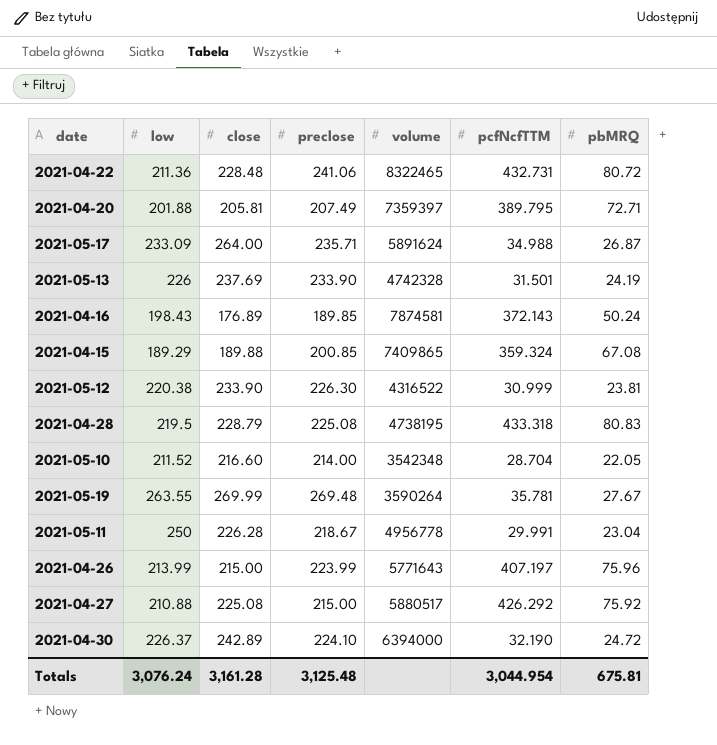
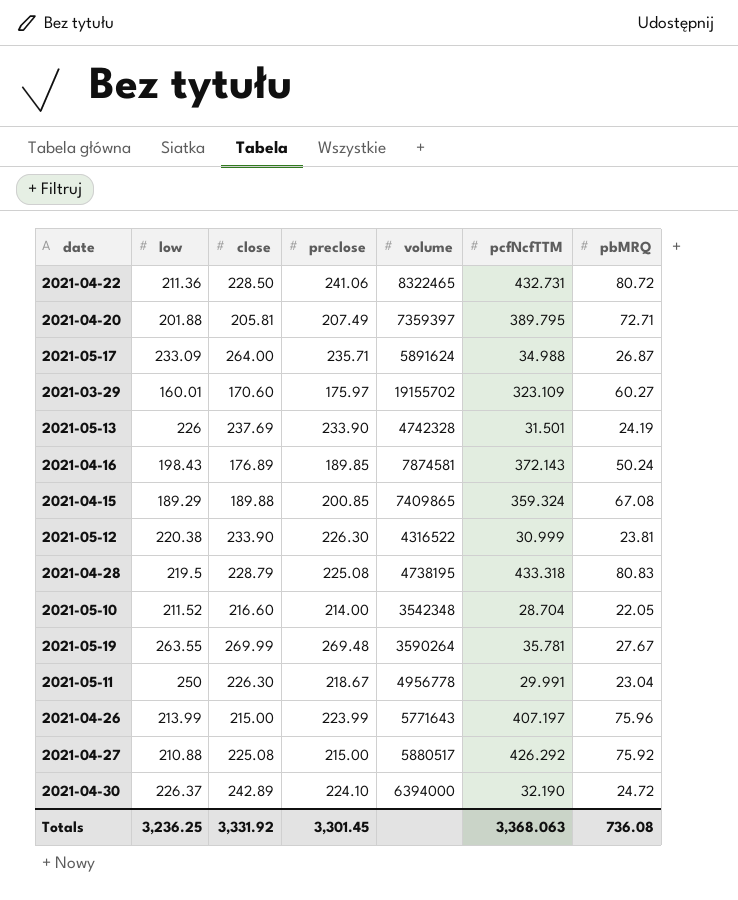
2021-04-22 | close: 228.48 -> 228.50
row 2021-03-29: none -> 160.01 | 170.60 | 175.97 | 19155702 | 323.109 | 60.27
2021-05-11 | close: 226.28 -> 226.30
Totals | low: 3,076.24 -> 3,236.25
Totals | close: 3,161.28 -> 3,331.92
Totals | preclose: 3,125.48 -> 3,301.45
Totals | pcfNcfTTM: 3,044.954 -> 3,368.063
Totals | pbMRQ: 675.81 -> 736.08

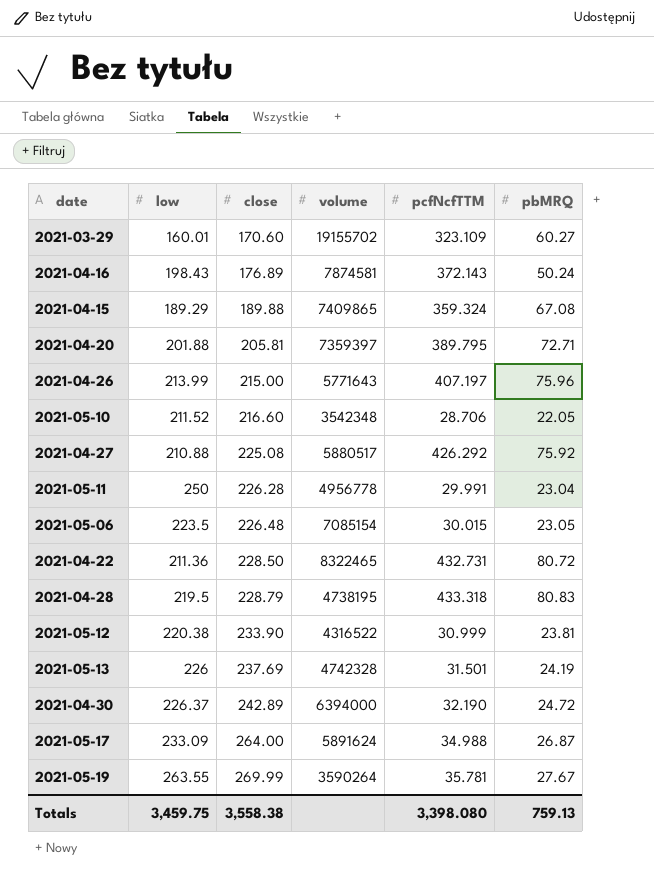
row order: none -> close ascending
column preclose | position: 4 -> none
2021-05-10 | pcfNcfTTM: 28.704 -> 28.706
2021-05-11 | close: 226.30 -> 226.28
row 2021-05-06: none -> 223.5 | 226.48 | 7085154 | 30.015 | 23.05
Totals | low: 3,236.25 -> 3,459.75
Totals | close: 3,331.92 -> 3,558.38
Totals | pcfNcfTTM: 3,368.063 -> 3,398.080
Totals | pbMRQ: 736.08 -> 759.13

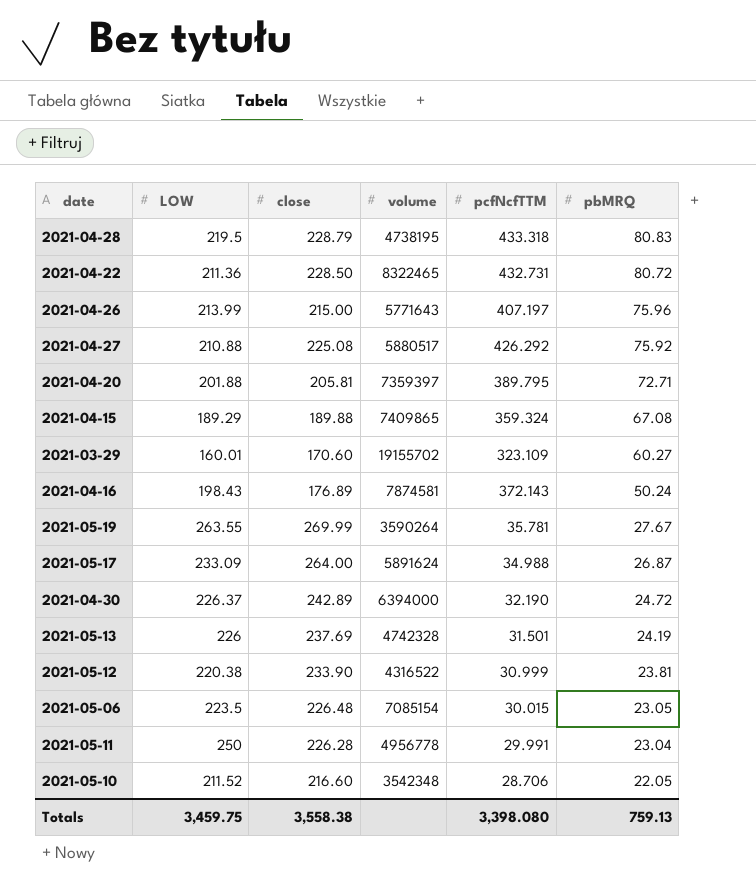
row order: close ascending -> pbMRQ descending
column name: low -> LOW

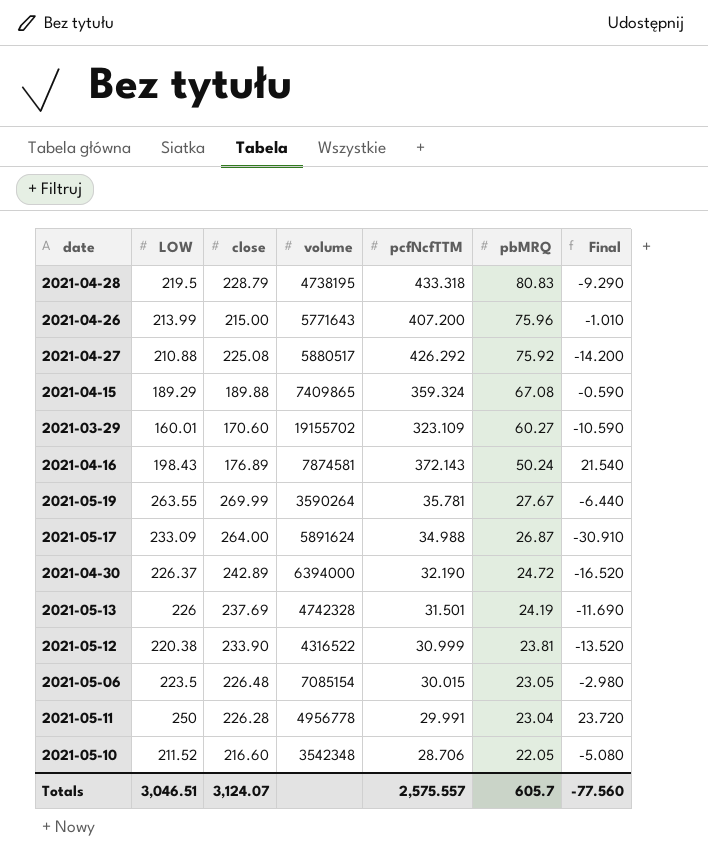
column Final | formula: none -> [LOW] - [close]
row 2021-04-22: 211.36 | 228.50 | 8322465 | 432.731 | 80.72 -> none
row 2021-04-20: 201.88 | 205.81 | 7359397 | 389.795 | 72.71 -> none
2021-04-26 | pcfNcfTTM: 407.197 -> 407.200
Totals | LOW: 3,459.75 -> 3,046.51
Totals | close: 3,558.38 -> 3,124.07
Totals | pcfNcfTTM: 3,398.080 -> 2,575.557
Totals | pbMRQ: 759.13 -> 605.7

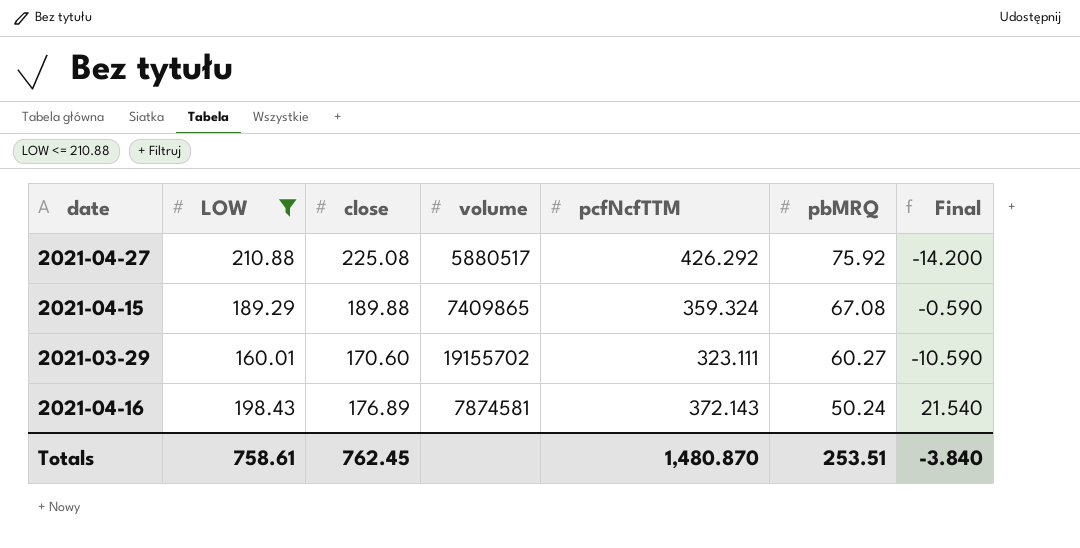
filter: none -> LOW <= 210.88
2021-03-29 | pcfNcfTTM: 323.109 -> 323.111
Totals | LOW: 3,046.51 -> 758.61
Totals | close: 3,124.07 -> 762.45
Totals | pcfNcfTTM: 2,575.557 -> 1,480.870
Totals | pbMRQ: 605.7 -> 253.51
Totals | Final: -77.560 -> -3.840

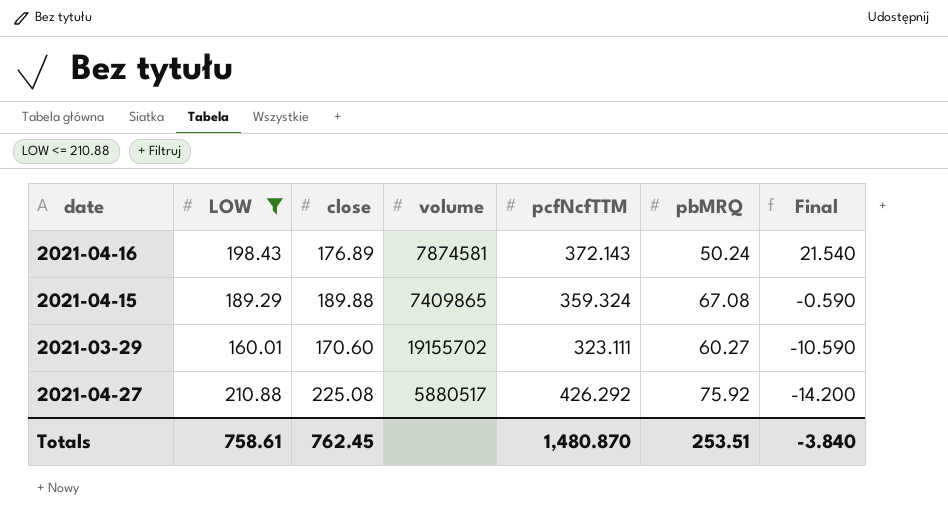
row order: pbMRQ descending -> Final descending

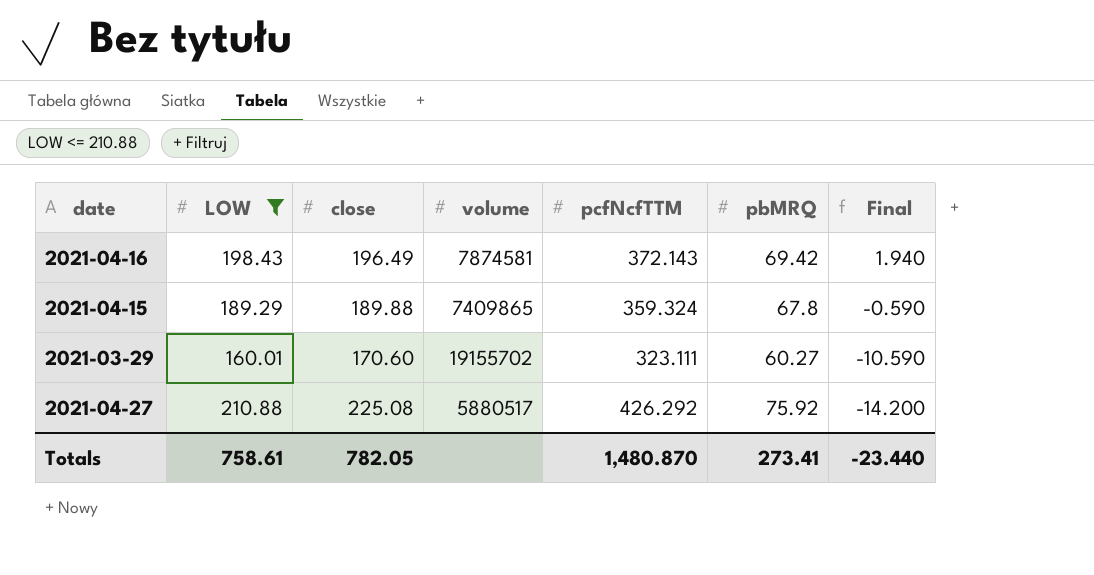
2021-04-16 | close: 176.89 -> 196.49
2021-04-16 | pbMRQ: 50.24 -> 69.42
2021-04-16 | Final: 21.540 -> 1.940
2021-04-15 | pbMRQ: 67.08 -> 67.8
Totals | close: 762.45 -> 782.05
Totals | pbMRQ: 253.51 -> 273.41
Totals | Final: -3.840 -> -23.440

